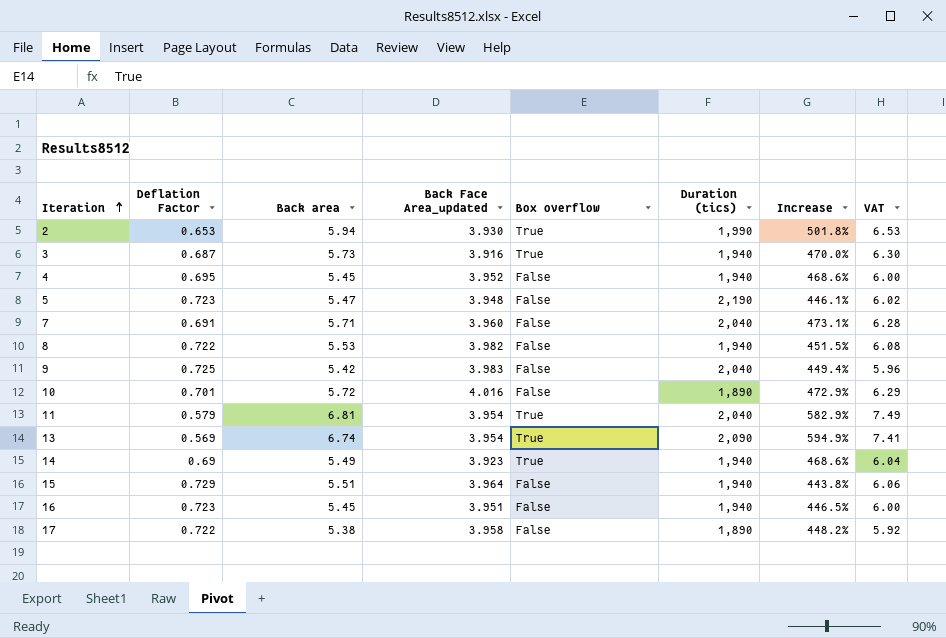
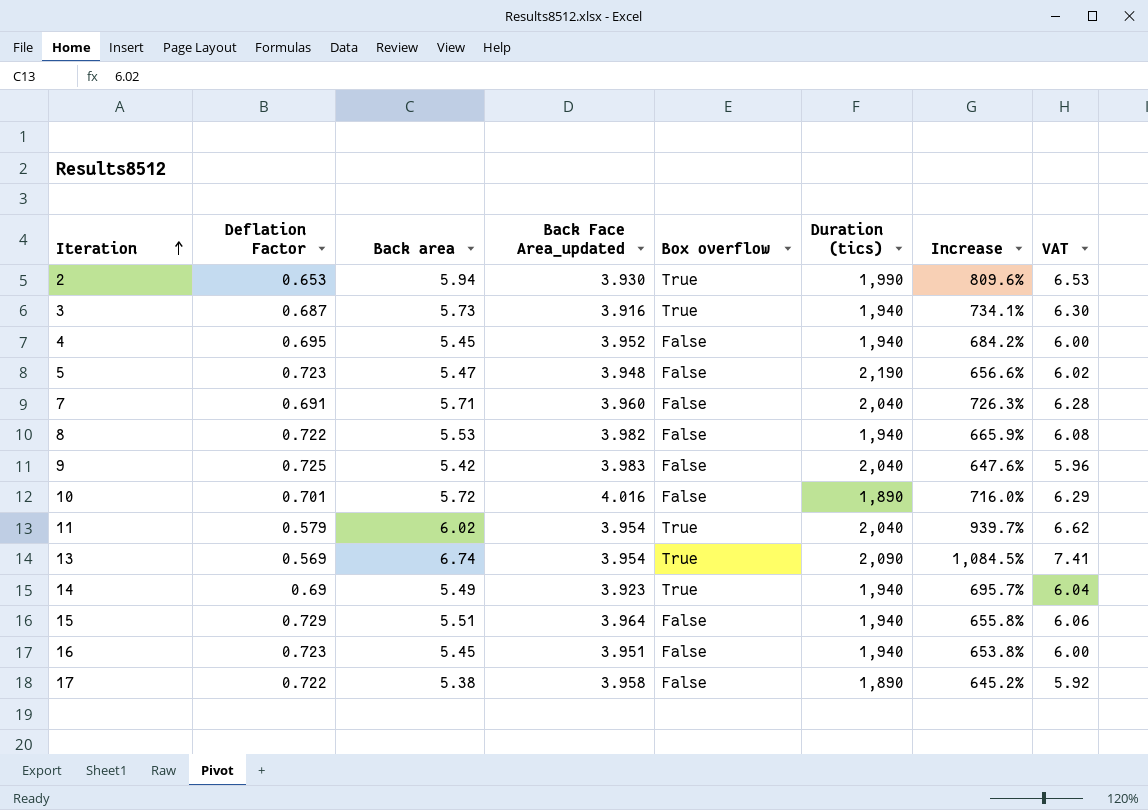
column Increase | formula: ([Back Face Area_updated] - [Deflation Factor]) / [Deflation Factor] -> ([Back area] - [Deflation Factor]) / [Deflation Factor]
11 | Back area: 6.81 -> 6.02
11 | VAT: 7.49 -> 6.62

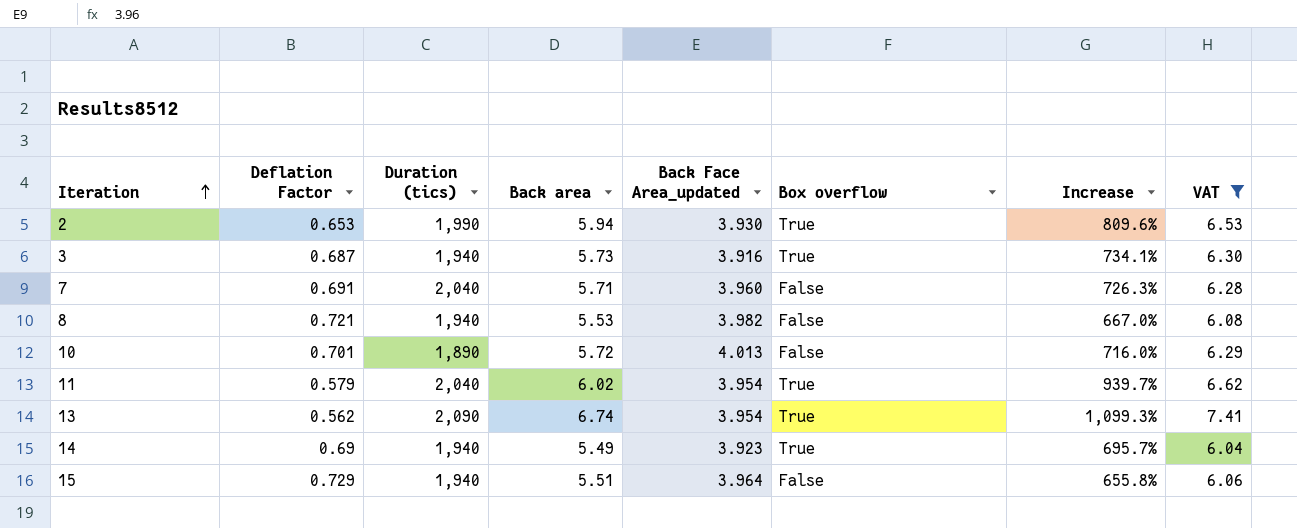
filter: none -> VAT >= 6.04
column Duration (tics) | position: 6 -> 3
8 | Deflation Factor: 0.722 -> 0.721
8 | Increase: 665.9% -> 667.0%
10 | Back Face Area_updated: 4.016 -> 4.013
13 | Deflation Factor: 0.569 -> 0.562
13 | Increase: 1,084.5% -> 1,099.3%

